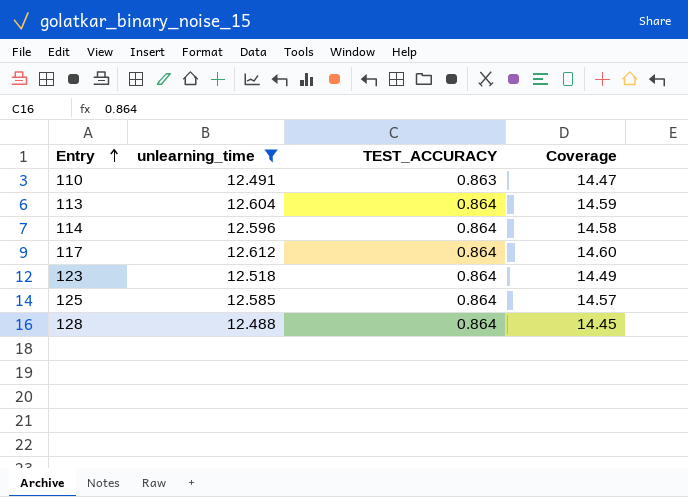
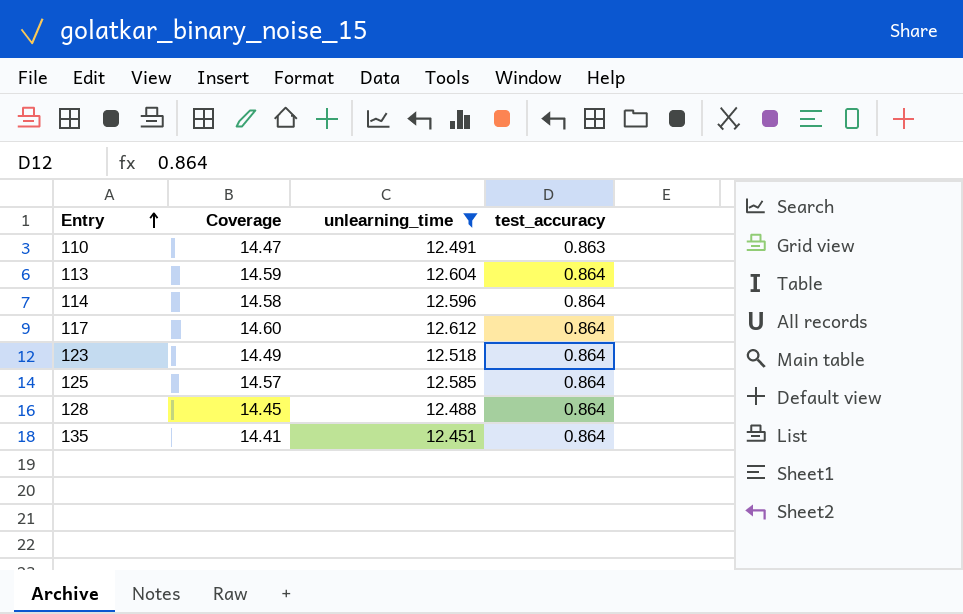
column Coverage | position: 4 -> 2
column name: TEST_ACCURACY -> test_accuracy
row 135: none -> 14.41 | 12.451 | 0.864

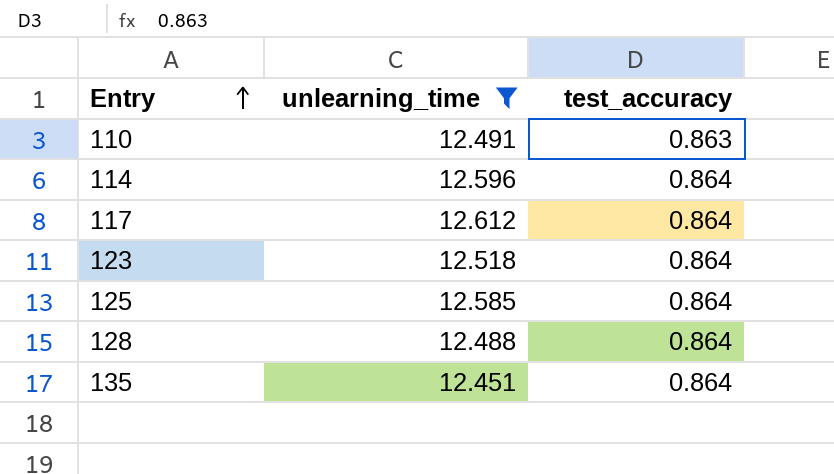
column Coverage | formula: [unlearning_time] / [test_accuracy] -> none
row 113: 14.59 | 12.604 | 0.864 -> none

